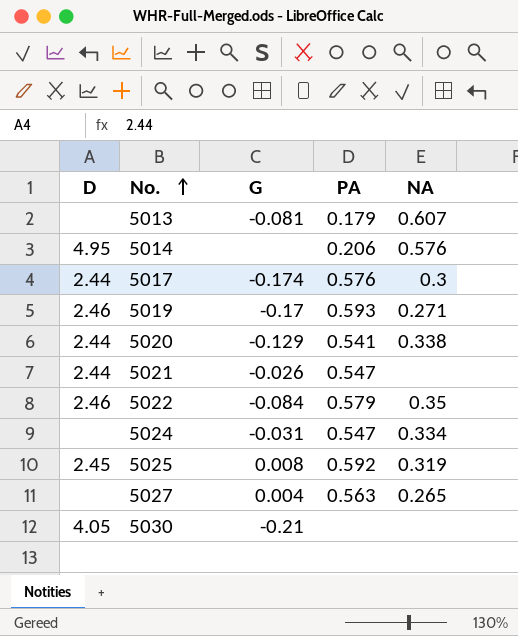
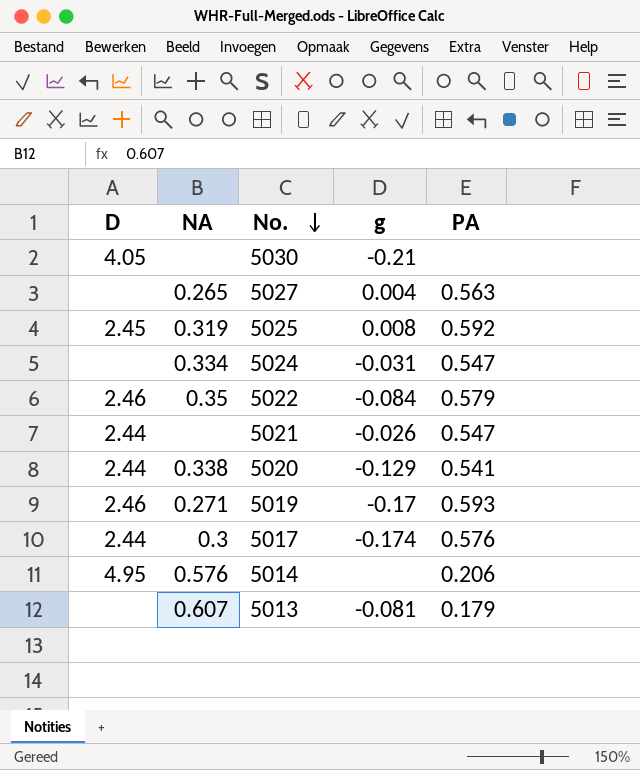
row order: No. ascending -> No. descending
column NA | position: 5 -> 2
column name: G -> g

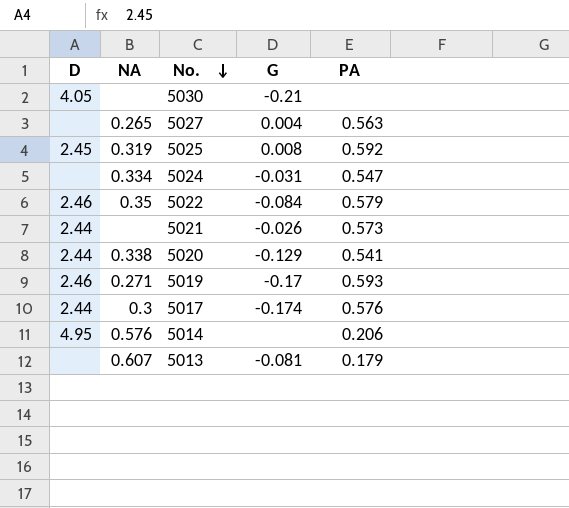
column name: g -> G
5021 | PA: 0.547 -> 0.573

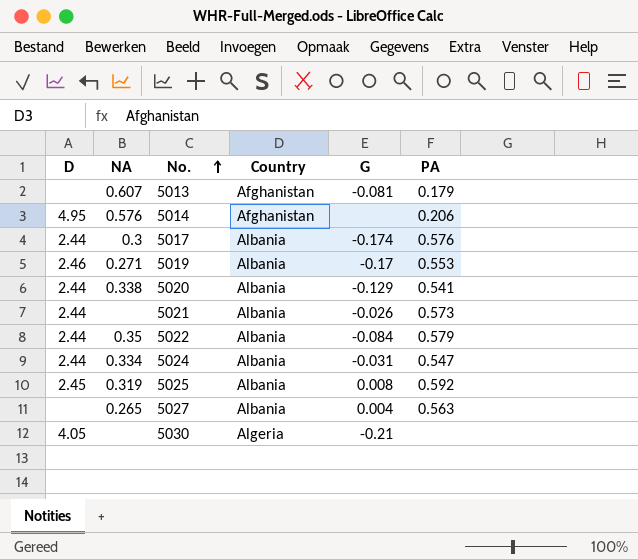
row order: No. descending -> No. ascending
column Country | position: none -> 4
5019 | PA: 0.593 -> 0.553
5022 | D: 2.46 -> 2.44
5024 | D: none -> 2.44

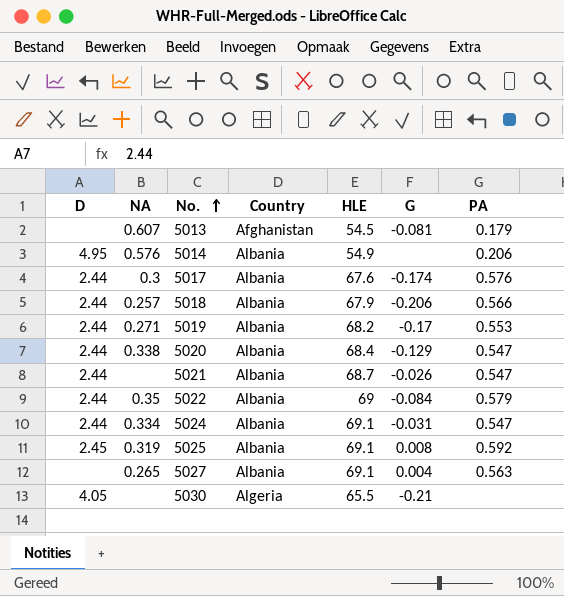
column HLE | position: none -> 5
5014 | Country: Afghanistan -> Albania
row 5018: none -> 2.44 | 0.257 | Albania | 67.9 | -0.206 | 0.566
5019 | D: 2.46 -> 2.44
5020 | PA: 0.541 -> 0.547
5021 | PA: 0.573 -> 0.547

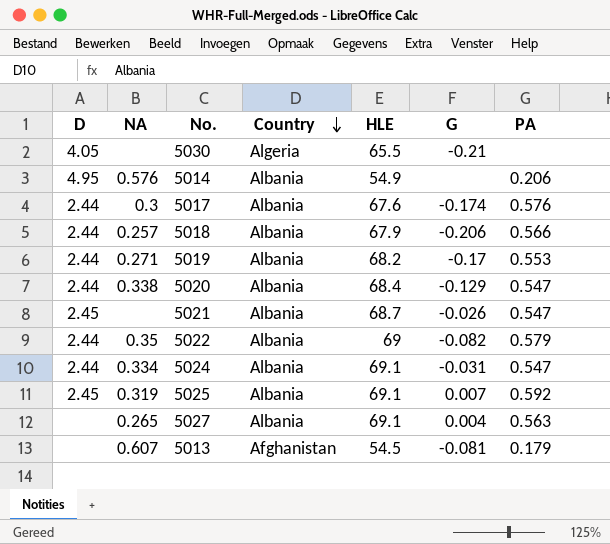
row order: No. ascending -> Country descending
5021 | D: 2.44 -> 2.45
5022 | G: -0.084 -> -0.082
5025 | G: 0.008 -> 0.007

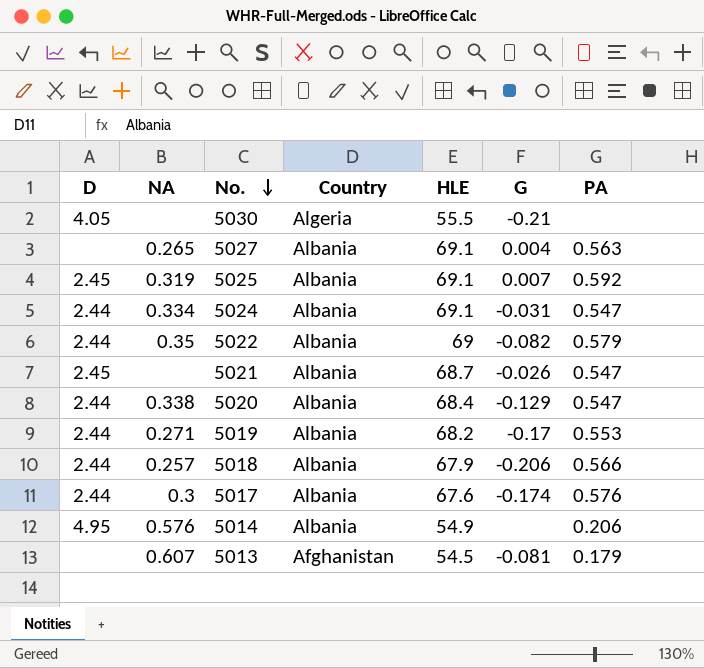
row order: Country descending -> No. descending
5030 | HLE: 65.5 -> 55.5

